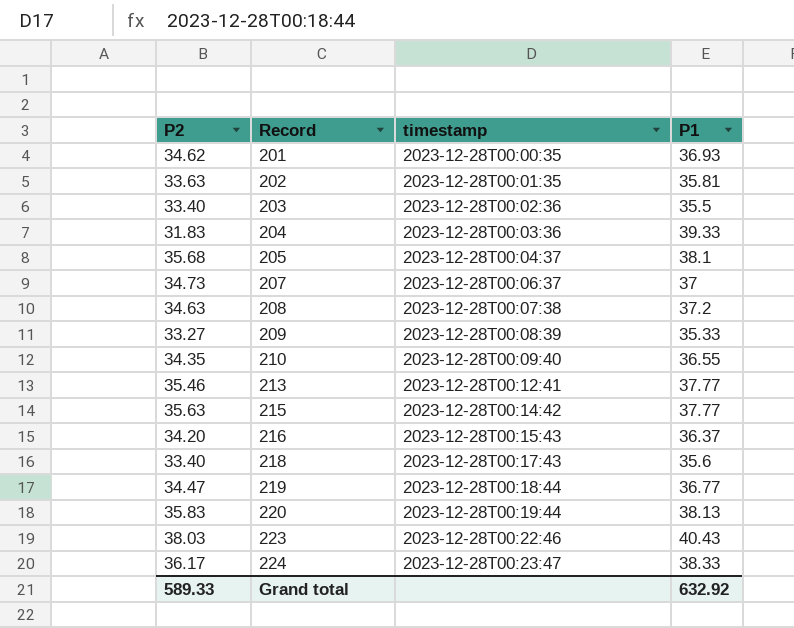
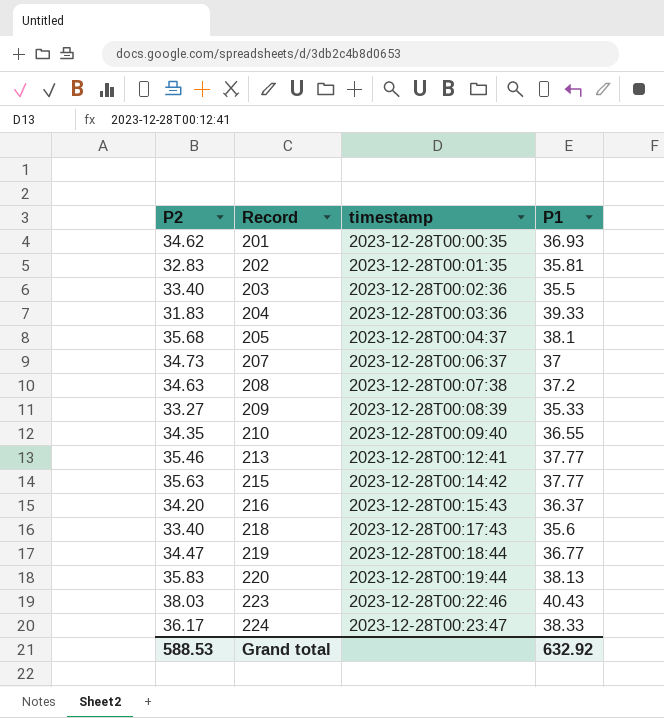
202 | P2: 33.63 -> 32.83
Grand total | P2: 589.33 -> 588.53

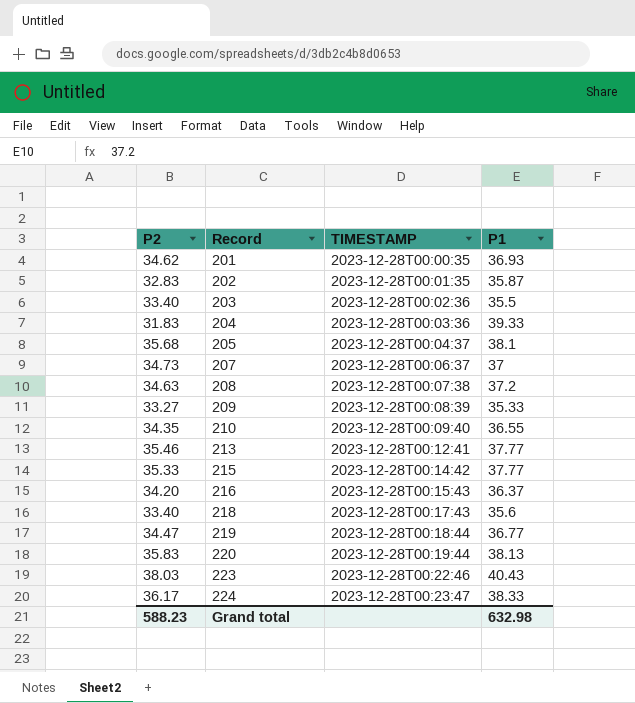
column name: timestamp -> TIMESTAMP
202 | P1: 35.81 -> 35.87
215 | P2: 35.63 -> 35.33
Grand total | P2: 588.53 -> 588.23
Grand total | P1: 632.92 -> 632.98

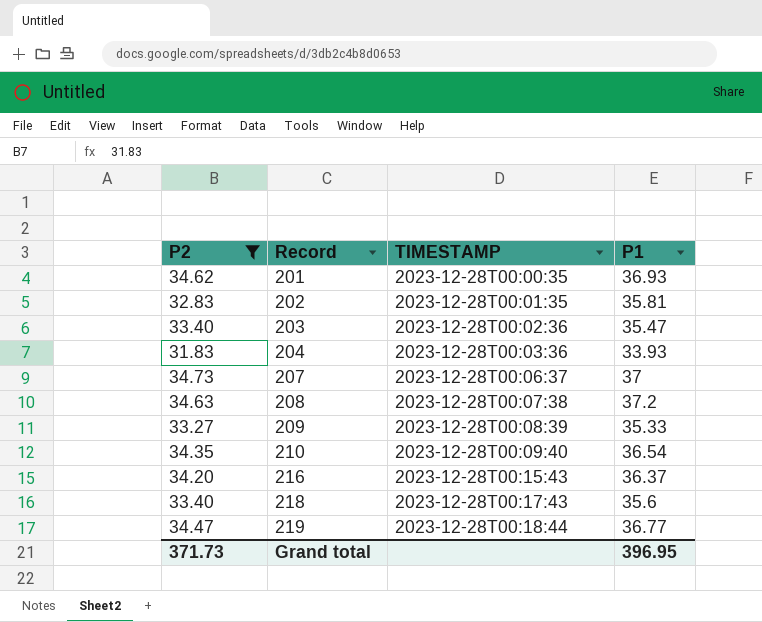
filter: none -> P2 <= 34.73
202 | P1: 35.87 -> 35.81
203 | P1: 35.5 -> 35.47
204 | P1: 39.33 -> 33.93
210 | P1: 36.55 -> 36.54
Grand total | P2: 588.23 -> 371.73
Grand total | P1: 632.98 -> 396.95

